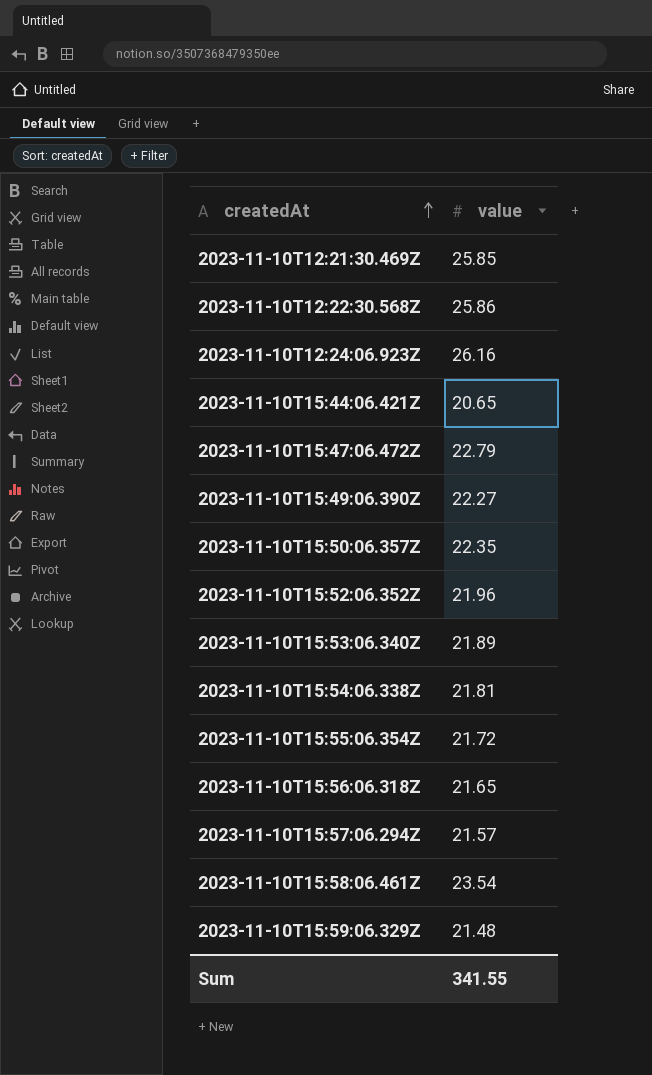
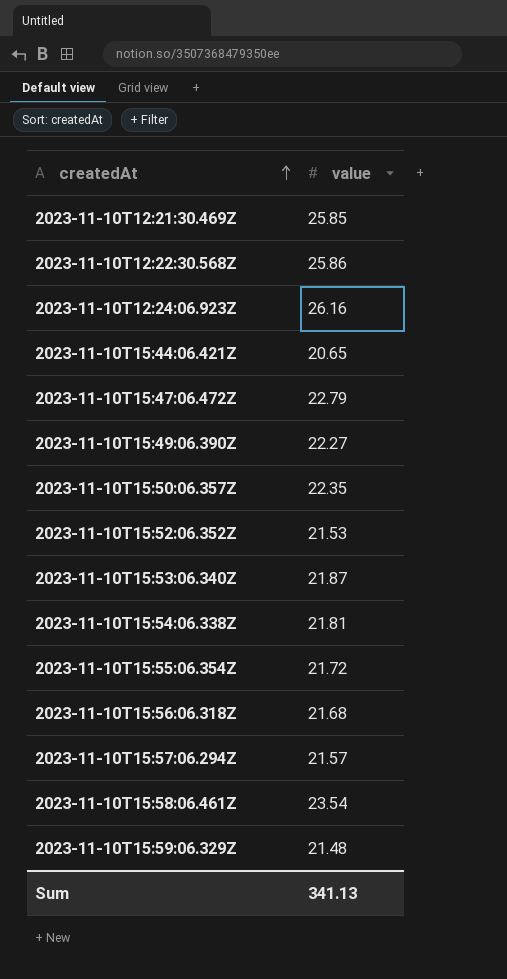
2023-11-10T15:52:06.352Z | value: 21.96 -> 21.53
2023-11-10T15:53:06.340Z | value: 21.89 -> 21.87
2023-11-10T15:56:06.318Z | value: 21.65 -> 21.68
Sum | value: 341.55 -> 341.13

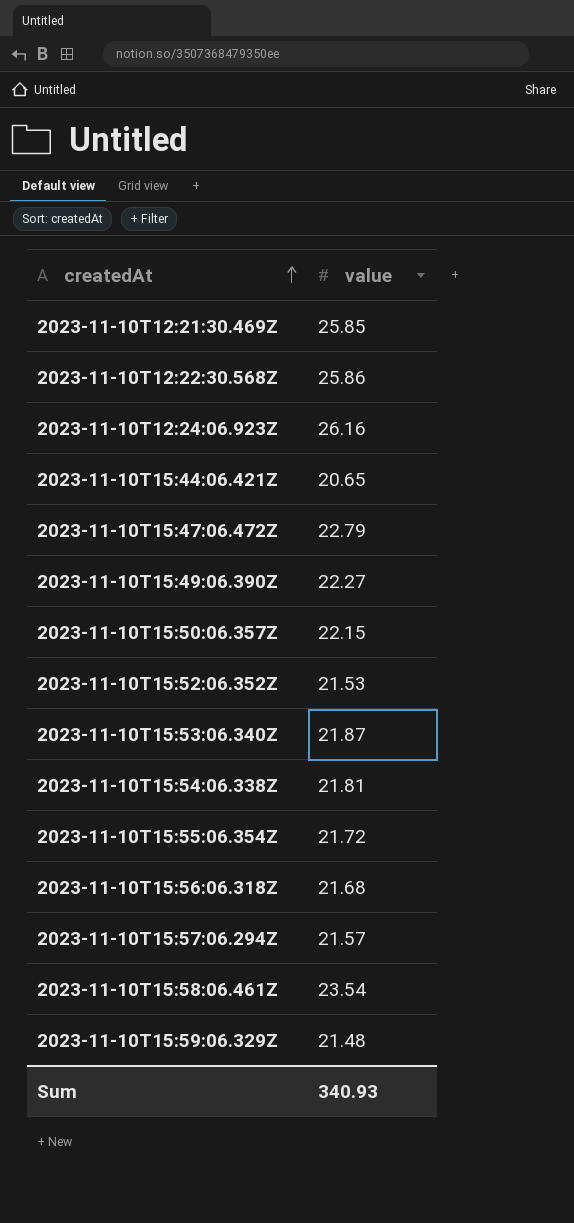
2023-11-10T15:50:06.357Z | value: 22.35 -> 22.15
Sum | value: 341.13 -> 340.93

